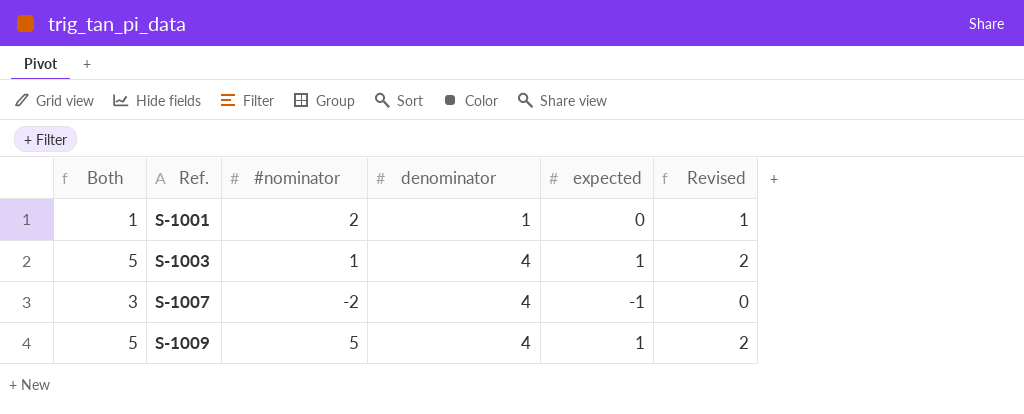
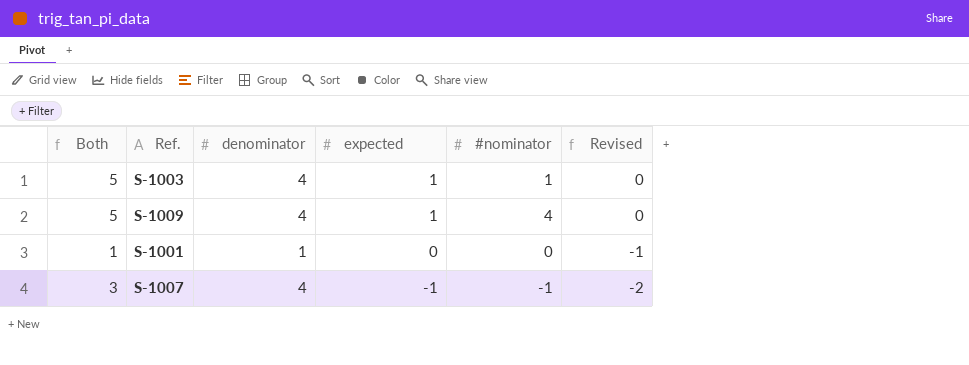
row order: Ref. ascending -> expected descending
column #nominator | position: 3 -> 5
column Revised | formula: [expected] + 1 -> [expected] - 1
S-1009 | #nominator: 5 -> 4
S-1001 | #nominator: 2 -> 0
S-1007 | #nominator: -2 -> -1

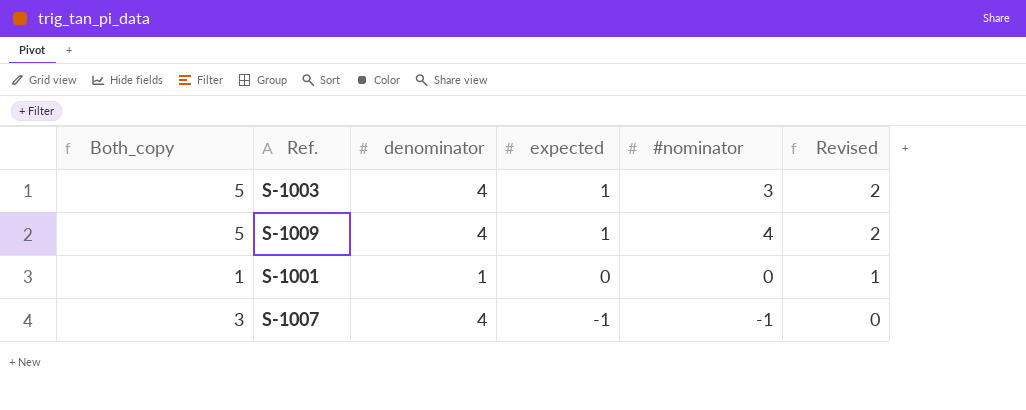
column name: Both -> Both_copy
column Revised | formula: [expected] - 1 -> [expected] + 1
S-1003 | #nominator: 1 -> 3

